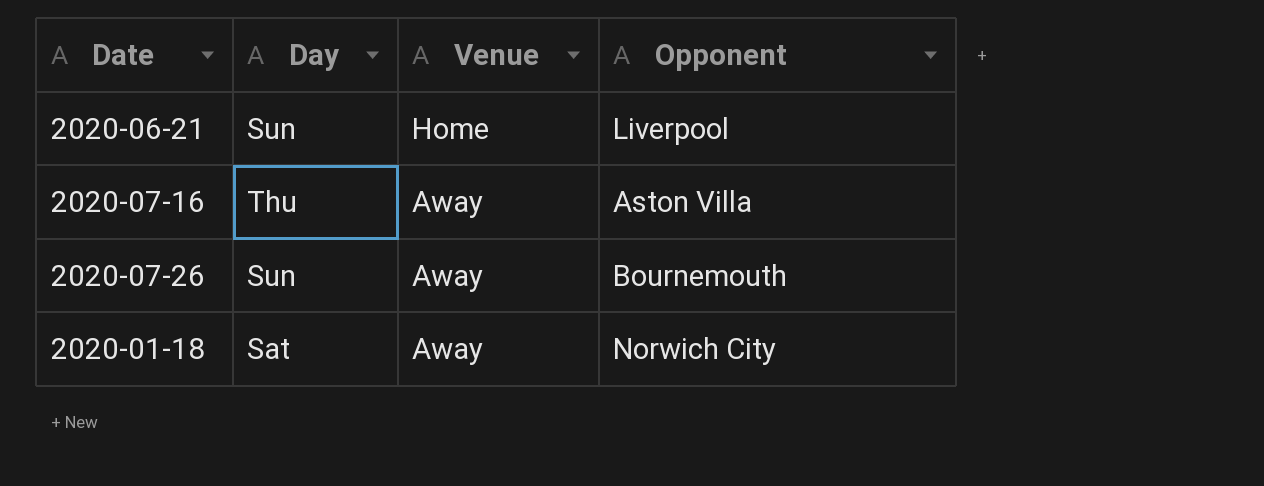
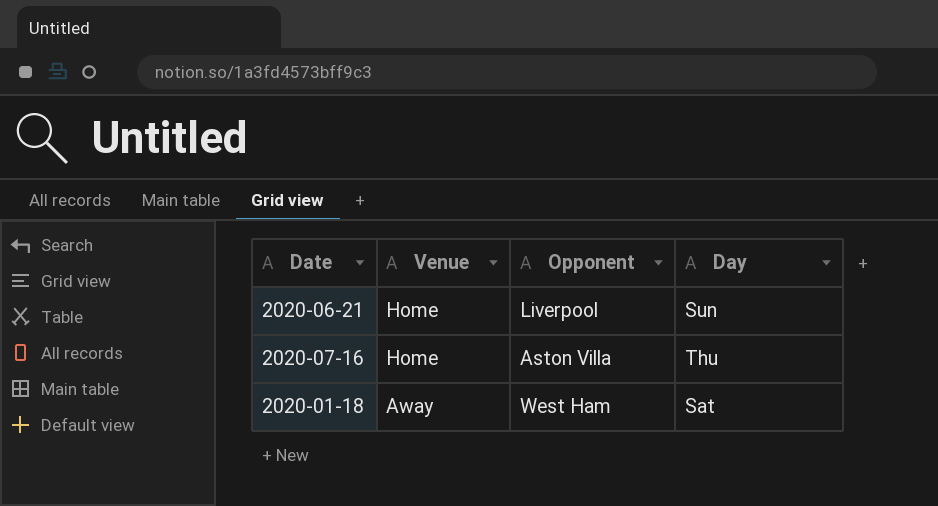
column Day | position: 2 -> 4
row 2020-07-26: Sun | Away | Bournemouth -> none
2020-07-16 | Venue: Away -> Home
2020-01-18 | Opponent: Norwich City -> West Ham

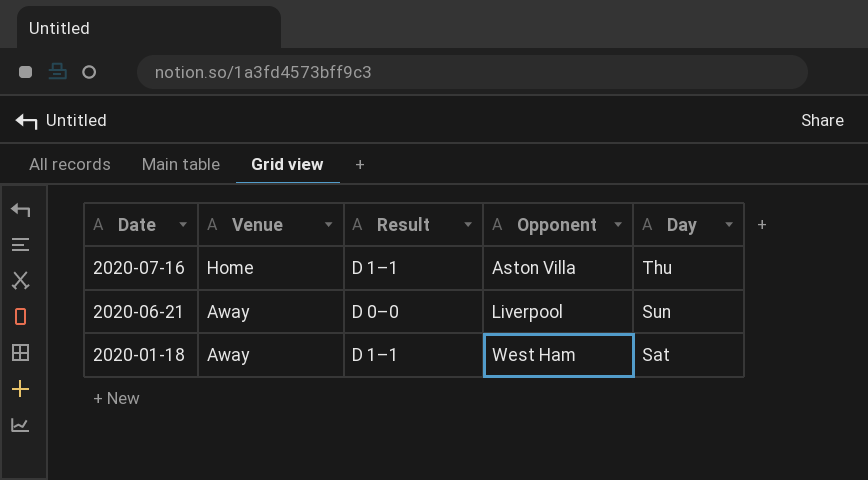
row order: Venue descending -> Date descending
column Result | position: none -> 3
2020-06-21 | Venue: Home -> Away

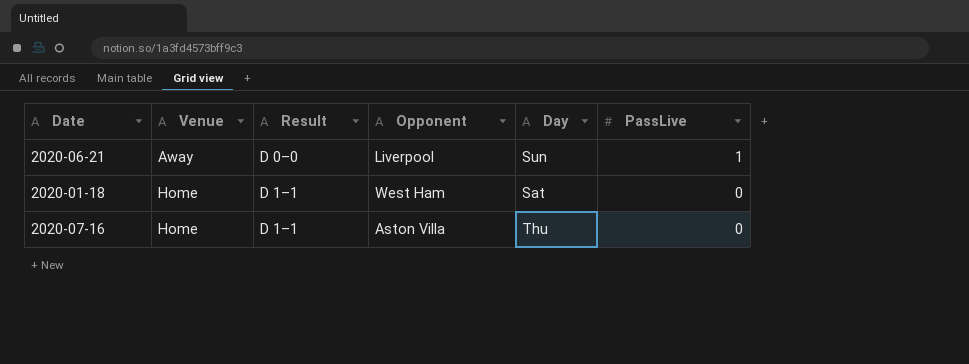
row order: Date descending -> Venue ascending
column PassLive | position: none -> 6
2020-01-18 | Venue: Away -> Home

